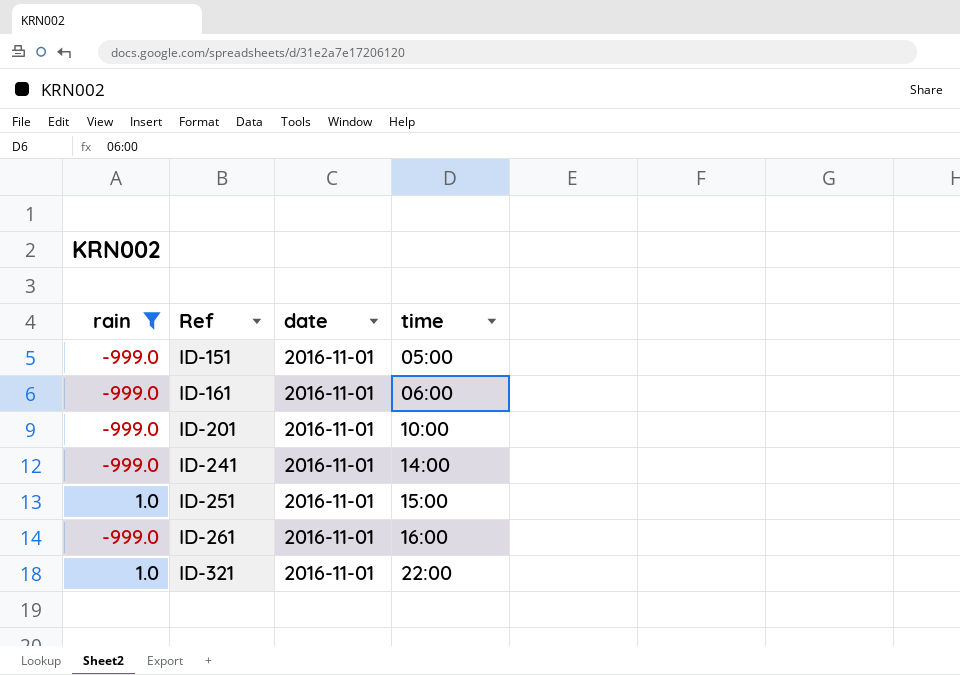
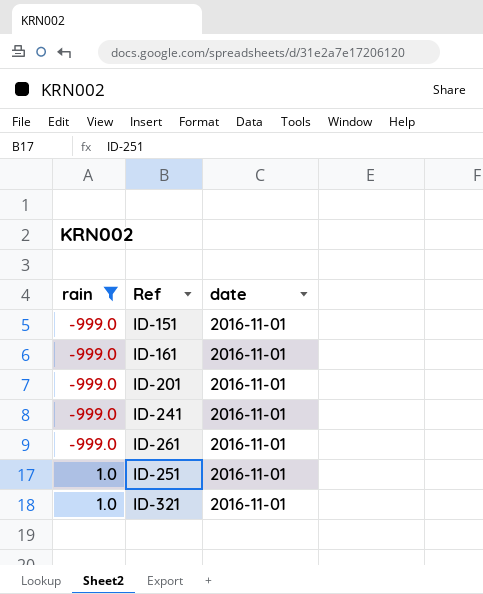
row order: Ref ascending -> rain ascending
column time | position: 4 -> none

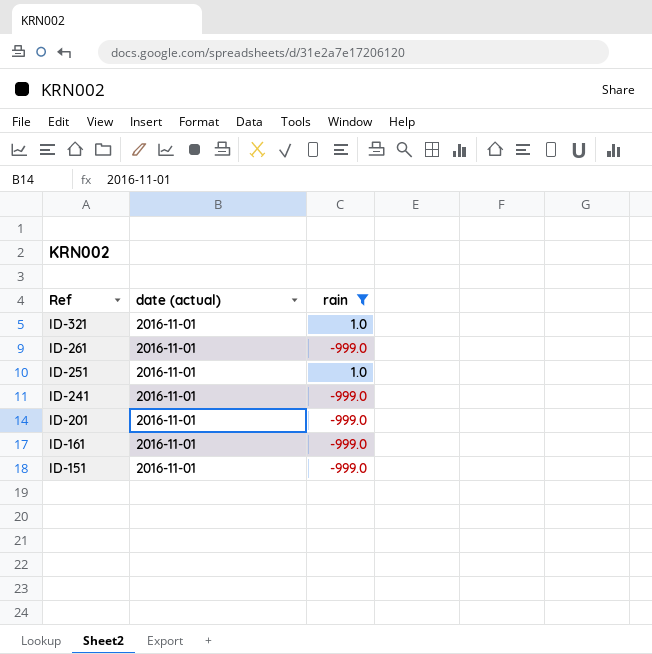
row order: rain ascending -> Ref descending
column name: date -> date (actual)
column rain | position: 1 -> 3

